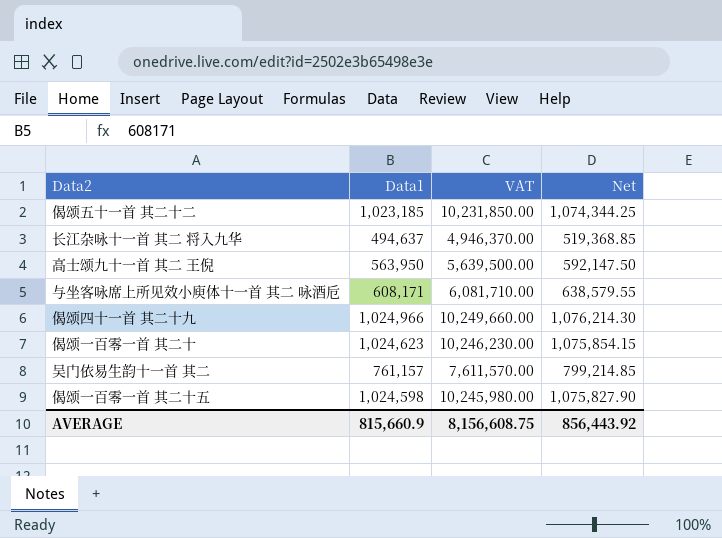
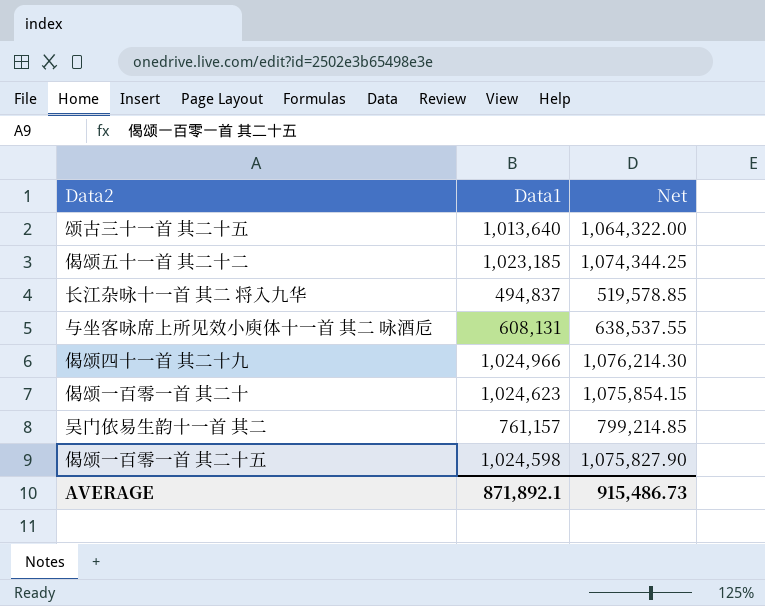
column VAT | formula: [Data1] * 10 -> none
row 高士颂九十一首 其二 王倪: 563,950 | 5,639,500.00 | 592,147.50 -> none
row 颂古三十一首 其二十五: none -> 1,013,640 | 1,064,322.00
长江杂咏十一首 其二 将入九华 | Data1: 494,637 -> 494,837
长江杂咏十一首 其二 将入九华 | Net: 519,368.85 -> 519,578.85
与坐客咏席上所见效小庾体十一首 其二 咏酒卮 | Data1: 608,171 -> 608,131
与坐客咏席上所见效小庾体十一首 其二 咏酒卮 | Net: 638,579.55 -> 638,537.55
AVERAGE | Data1: 815,660.9 -> 871,892.1
AVERAGE | Net: 856,443.92 -> 915,486.73

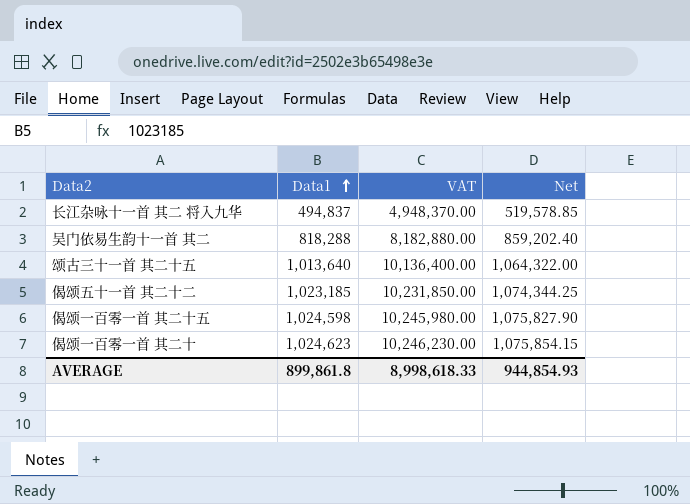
row order: none -> Data1 ascending
column VAT | formula: none -> [Data1] * 10
row 与坐客咏席上所见效小庾体十一首 其二 咏酒卮: 608,131 | 638,537.55 -> none
row 偈颂四十一首 其二十九: 1,024,966 | 1,076,214.30 -> none
吴门依易生韵十一首 其二 | Data1: 761,157 -> 818,288
吴门依易生韵十一首 其二 | Net: 799,214.85 -> 859,202.40
AVERAGE | Data1: 871,892.1 -> 899,861.8
AVERAGE | Net: 915,486.73 -> 944,854.93

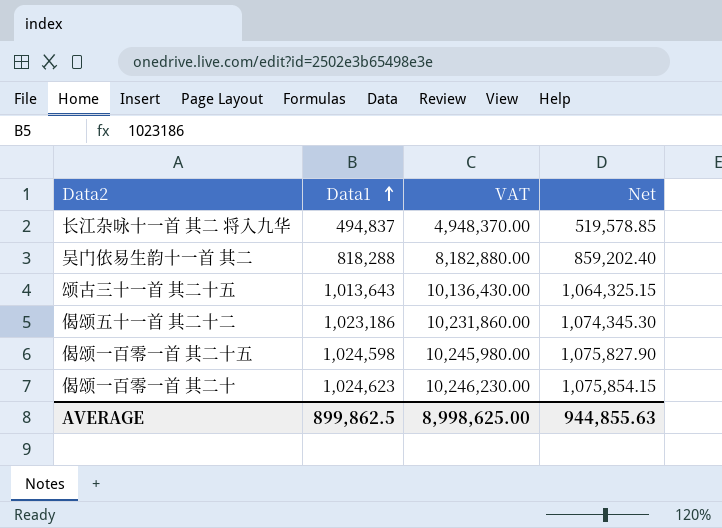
颂古三十一首 其二十五 | Data1: 1,013,640 -> 1,013,643
颂古三十一首 其二十五 | VAT: 10,136,400.00 -> 10,136,430.00
颂古三十一首 其二十五 | Net: 1,064,322.00 -> 1,064,325.15
偈颂五十一首 其二十二 | Data1: 1,023,185 -> 1,023,186
偈颂五十一首 其二十二 | VAT: 10,231,850.00 -> 10,231,860.00
偈颂五十一首 其二十二 | Net: 1,074,344.25 -> 1,074,345.30
AVERAGE | Data1: 899,861.8 -> 899,862.5
AVERAGE | VAT: 8,998,618.33 -> 8,998,625.00
AVERAGE | Net: 944,854.93 -> 944,855.63

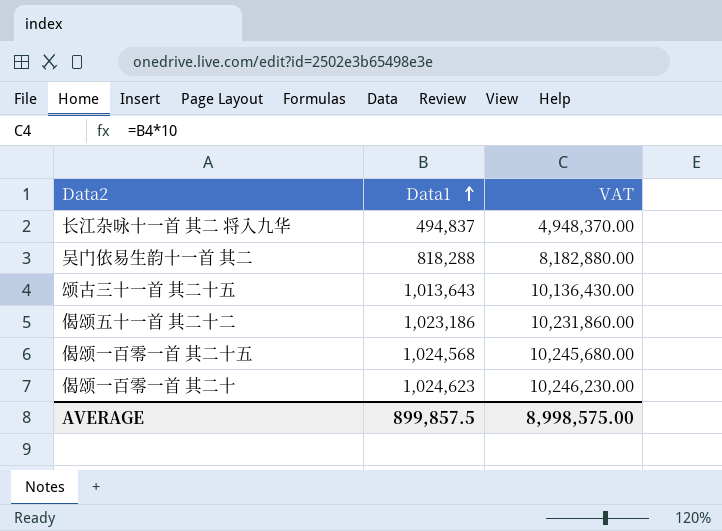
column Net | formula: [Data1] * 1.05 -> none
偈颂一百零一首 其二十五 | Data1: 1,024,598 -> 1,024,568
偈颂一百零一首 其二十五 | VAT: 10,245,980.00 -> 10,245,680.00
AVERAGE | Data1: 899,862.5 -> 899,857.5
AVERAGE | VAT: 8,998,625.00 -> 8,998,575.00

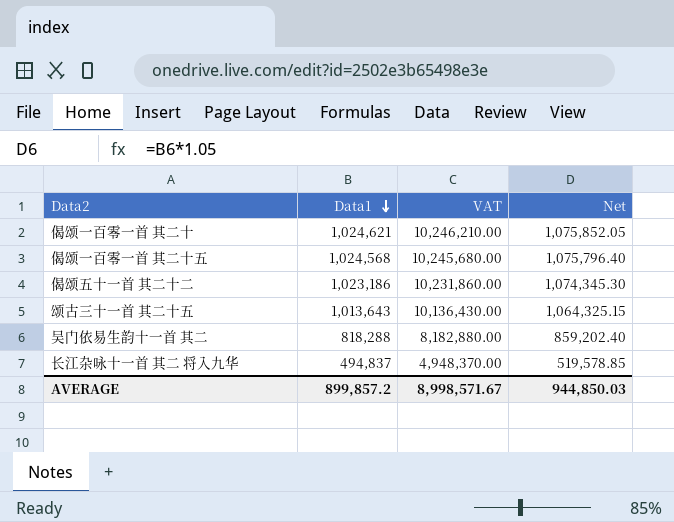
row order: Data1 ascending -> Data1 descending
column Net | formula: none -> [Data1] * 1.05
偈颂一百零一首 其二十 | Data1: 1,024,623 -> 1,024,621
偈颂一百零一首 其二十 | VAT: 10,246,230.00 -> 10,246,210.00
AVERAGE | Data1: 899,857.5 -> 899,857.2
AVERAGE | VAT: 8,998,575.00 -> 8,998,571.67

